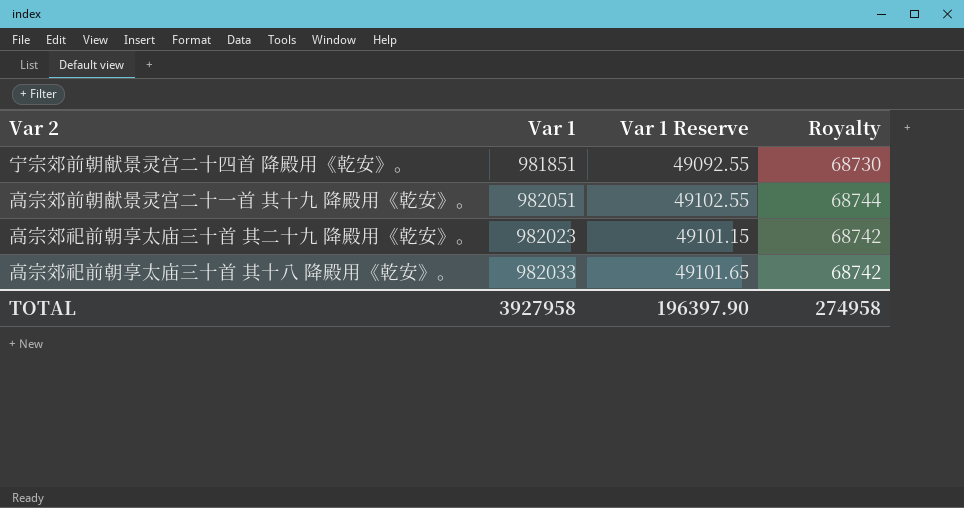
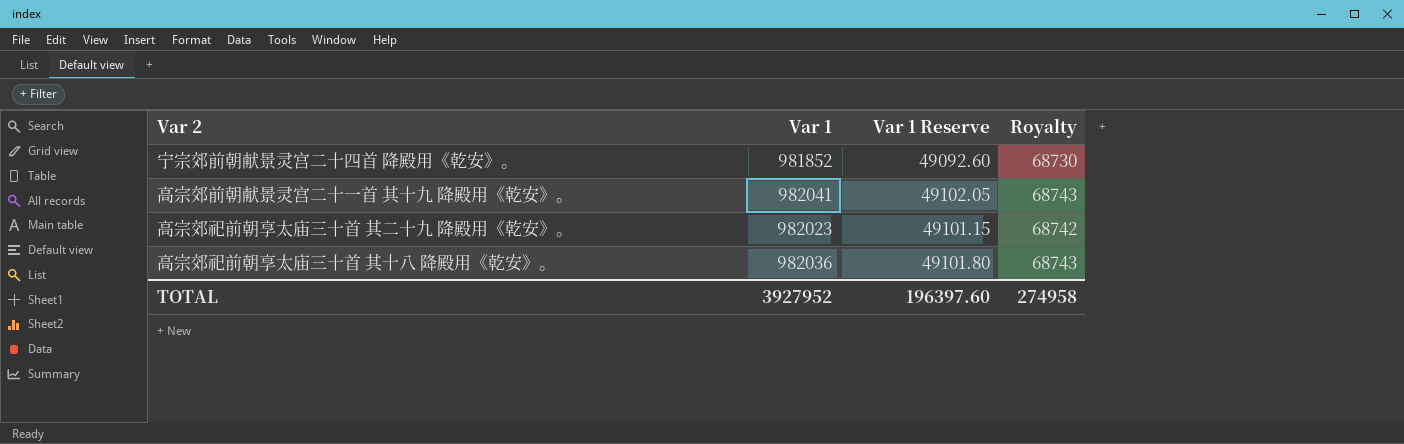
宁宗郊前朝献景灵宫二十四首 降殿用《乾安》。 | Var 1: 981851 -> 981852
宁宗郊前朝献景灵宫二十四首 降殿用《乾安》。 | Var 1 Reserve: 49092.55 -> 49092.60
高宗郊前朝献景灵宫二十一首 其十九 降殿用《乾安》。 | Var 1: 982051 -> 982041
高宗郊前朝献景灵宫二十一首 其十九 降殿用《乾安》。 | Var 1 Reserve: 49102.55 -> 49102.05
高宗郊前朝献景灵宫二十一首 其十九 降殿用《乾安》。 | Royalty: 68744 -> 68743
高宗郊祀前朝享太庙三十首 其十八 降殿用《乾安》。 | Var 1: 982033 -> 982036
高宗郊祀前朝享太庙三十首 其十八 降殿用《乾安》。 | Var 1 Reserve: 49101.65 -> 49101.80
高宗郊祀前朝享太庙三十首 其十八 降殿用《乾安》。 | Royalty: 68742 -> 68743
TOTAL | Var 1: 3927958 -> 3927952
TOTAL | Var 1 Reserve: 196397.90 -> 196397.60

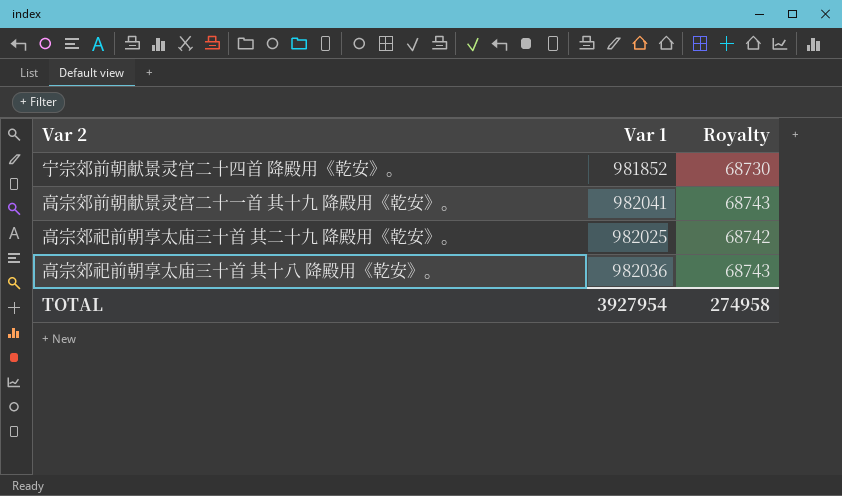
column Var 1 Reserve | formula: [Var 1] * 0.05 -> none
高宗郊祀前朝享太庙三十首 其二十九 降殿用《乾安》。 | Var 1: 982023 -> 982025
TOTAL | Var 1: 3927952 -> 3927954

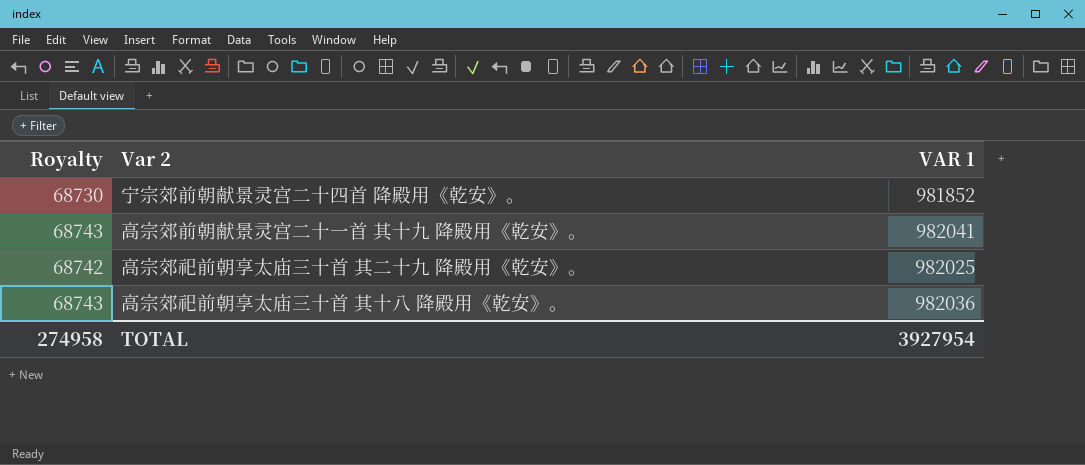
column Royalty | position: 3 -> 1
column name: Var 1 -> VAR 1

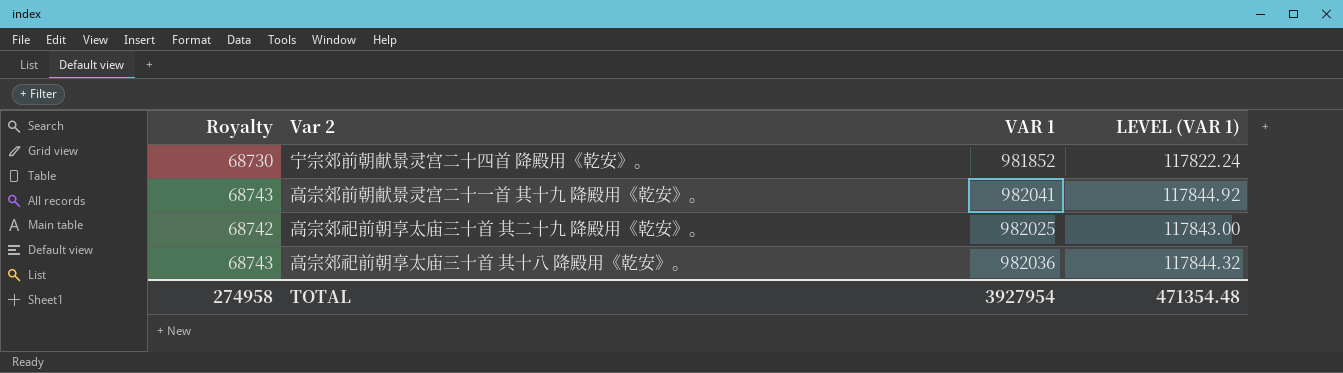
column LEVEL (VAR 1) | formula: none -> [VAR 1] * 0.12

